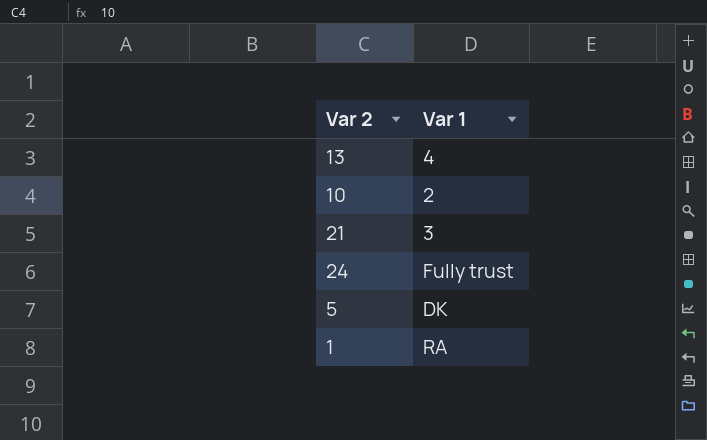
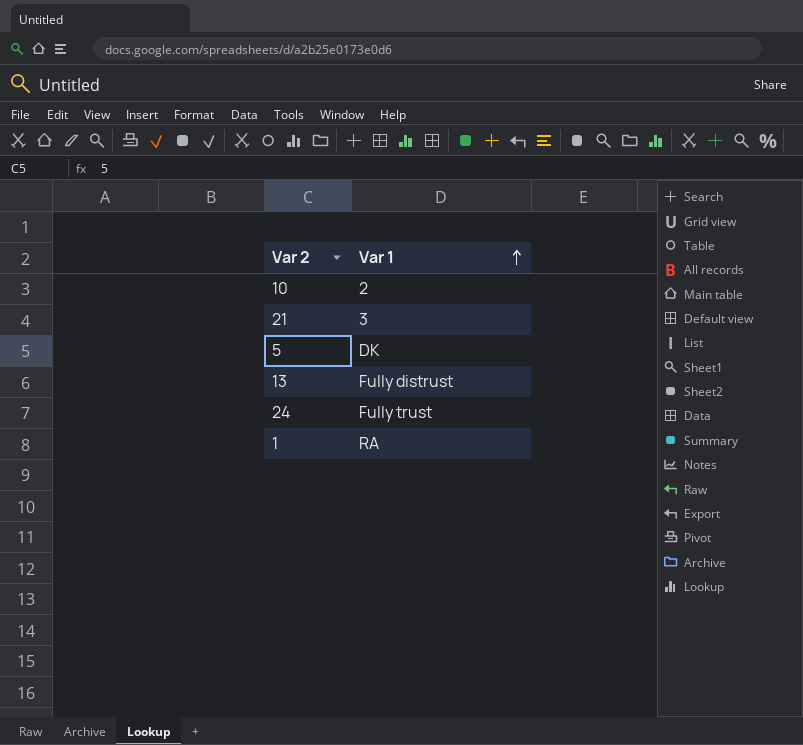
row order: none -> Var 1 ascending
13 | Var 1: 4 -> Fully distrust

